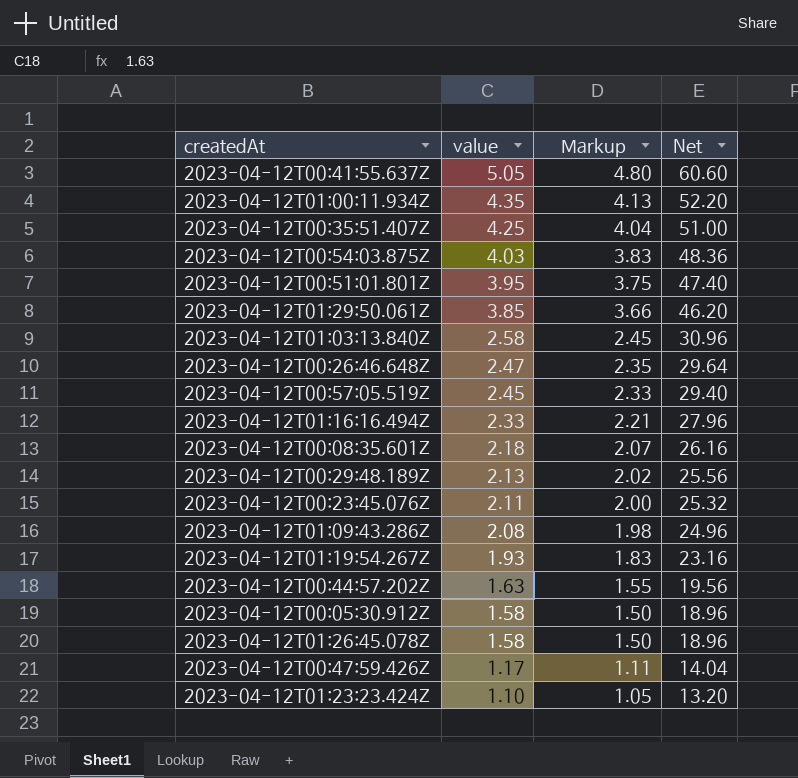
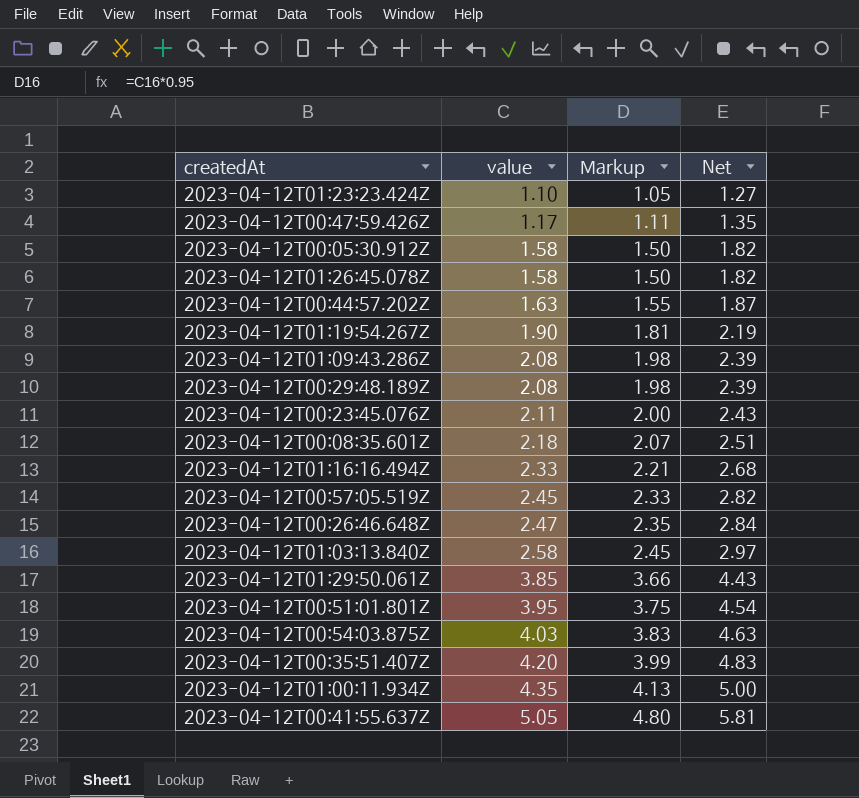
row order: value descending -> value ascending
column Net | formula: [value] * 12 -> [value] * 1.15
2023-04-12T01:19:54.267Z | value: 1.93 -> 1.90
2023-04-12T01:19:54.267Z | Markup: 1.83 -> 1.81
2023-04-12T00:29:48.189Z | value: 2.13 -> 2.08
2023-04-12T00:29:48.189Z | Markup: 2.02 -> 1.98
2023-04-12T00:35:51.407Z | value: 4.25 -> 4.20
2023-04-12T00:35:51.407Z | Markup: 4.04 -> 3.99

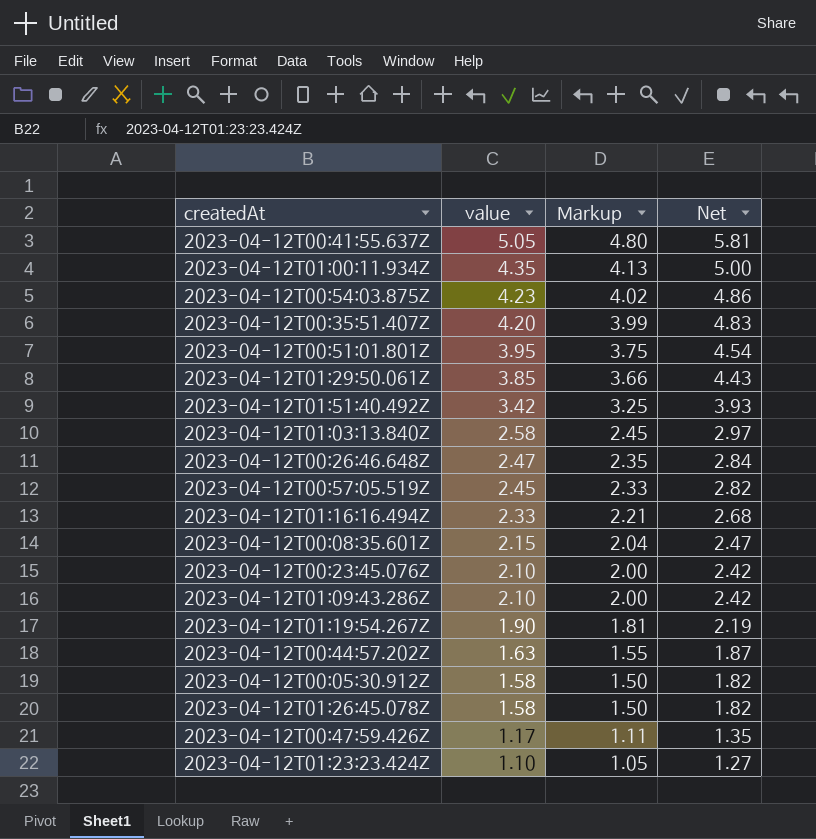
row order: value ascending -> value descending
row 2023-04-12T00:29:48.189Z: 2.08 | 1.98 | 2.39 -> none
2023-04-12T00:54:03.875Z | value: 4.03 -> 4.23
2023-04-12T00:54:03.875Z | Markup: 3.83 -> 4.02
2023-04-12T00:54:03.875Z | Net: 4.63 -> 4.86
row 2023-04-12T01:51:40.492Z: none -> 3.42 | 3.25 | 3.93
2023-04-12T00:08:35.601Z | value: 2.18 -> 2.15
2023-04-12T00:08:35.601Z | Markup: 2.07 -> 2.04
2023-04-12T00:08:35.601Z | Net: 2.51 -> 2.47
2023-04-12T00:23:45.076Z | value: 2.11 -> 2.10
2023-04-12T00:23:45.076Z | Net: 2.43 -> 2.42
2023-04-12T01:09:43.286Z | value: 2.08 -> 2.10
2023-04-12T01:09:43.286Z | Markup: 1.98 -> 2.00
2023-04-12T01:09:43.286Z | Net: 2.39 -> 2.42

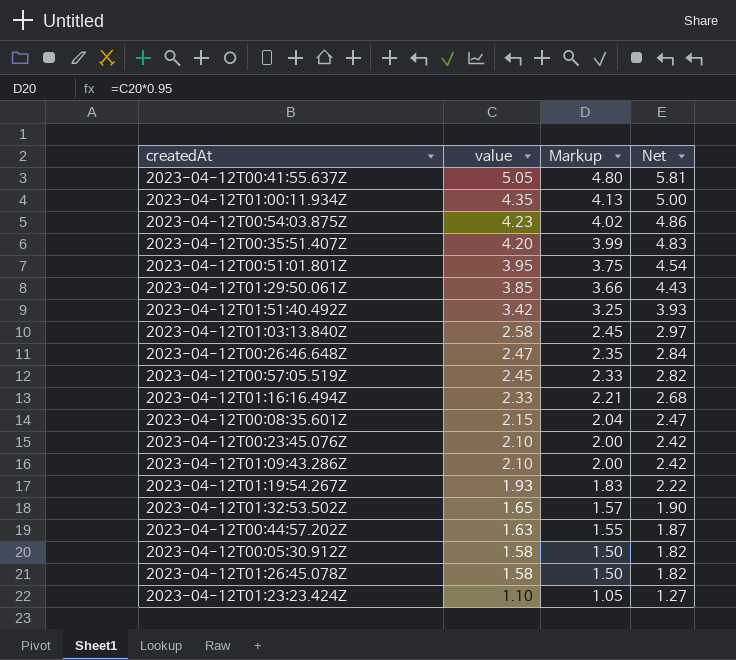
row 2023-04-12T00:47:59.426Z: 1.17 | 1.11 | 1.35 -> none
2023-04-12T01:19:54.267Z | value: 1.90 -> 1.93
2023-04-12T01:19:54.267Z | Markup: 1.81 -> 1.83
2023-04-12T01:19:54.267Z | Net: 2.19 -> 2.22
row 2023-04-12T01:32:53.502Z: none -> 1.65 | 1.57 | 1.90

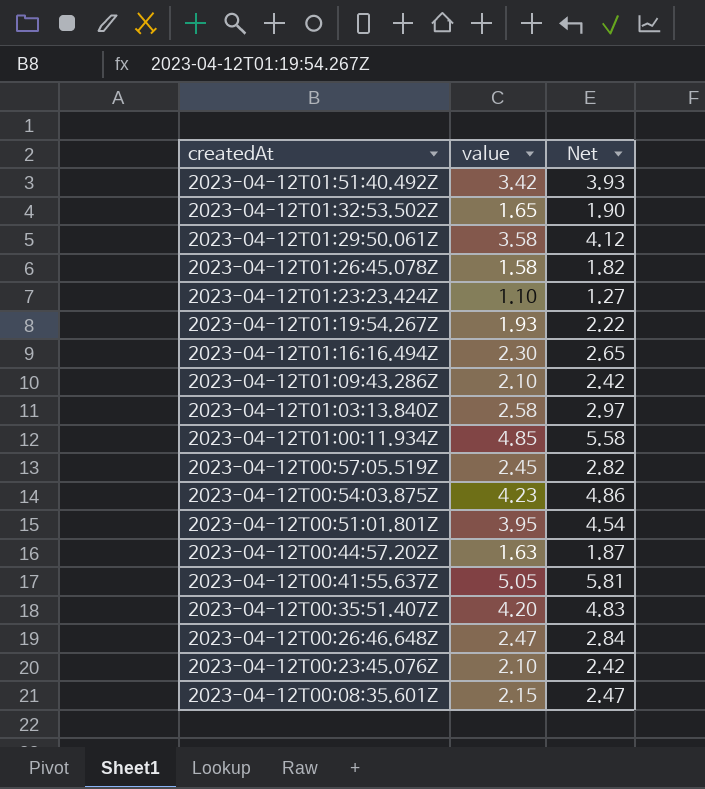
row order: value descending -> createdAt descending
column Markup | formula: [value] * 0.95 -> none
row 2023-04-12T00:05:30.912Z: 1.58 | 1.50 | 1.82 -> none
2023-04-12T01:29:50.061Z | value: 3.85 -> 3.58
2023-04-12T01:29:50.061Z | Net: 4.43 -> 4.12
2023-04-12T01:16:16.494Z | value: 2.33 -> 2.30
2023-04-12T01:16:16.494Z | Net: 2.68 -> 2.65
2023-04-12T01:00:11.934Z | value: 4.35 -> 4.85
2023-04-12T01:00:11.934Z | Net: 5.00 -> 5.58

